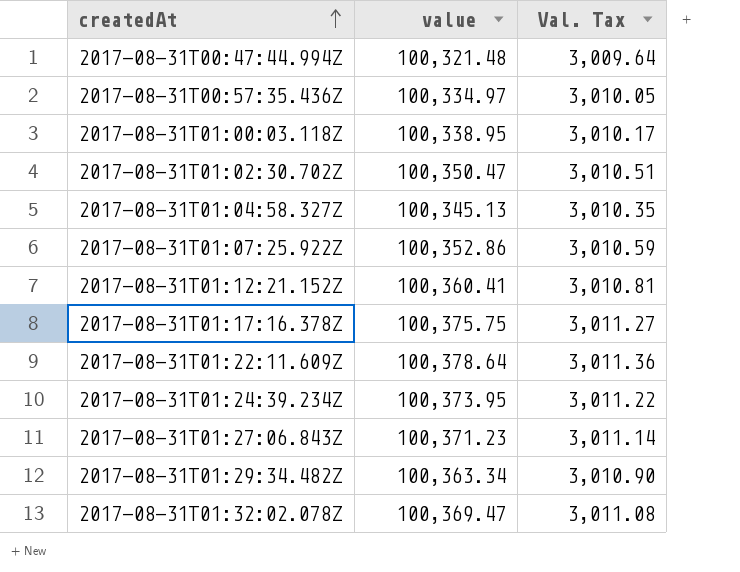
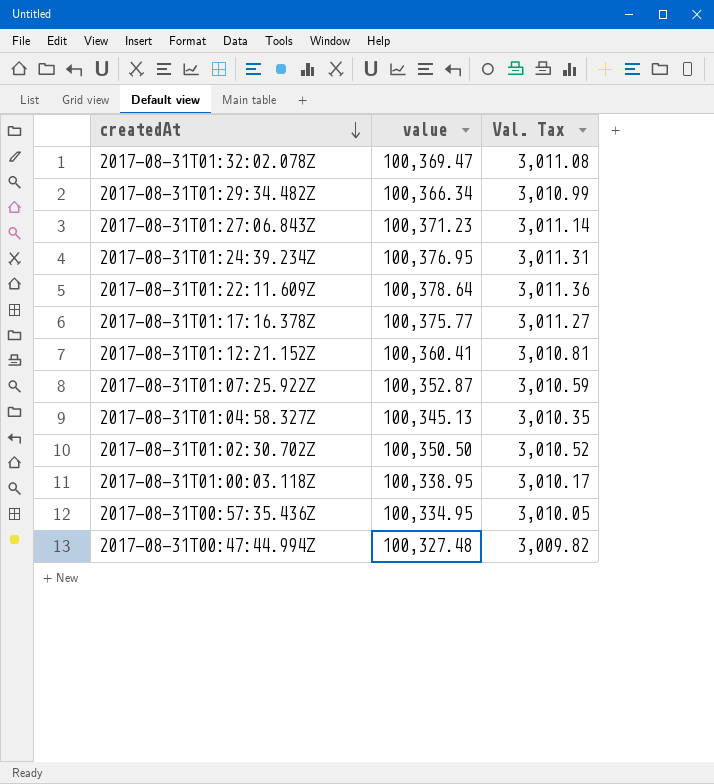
row order: createdAt ascending -> createdAt descending
2017-08-31T01:29:34.482Z | value: 100,363.34 -> 100,366.34
2017-08-31T01:29:34.482Z | Val. Tax: 3,010.90 -> 3,010.99
2017-08-31T01:24:39.234Z | value: 100,373.95 -> 100,376.95
2017-08-31T01:24:39.234Z | Val. Tax: 3,011.22 -> 3,011.31
2017-08-31T01:17:16.378Z | value: 100,375.75 -> 100,375.77
2017-08-31T01:07:25.922Z | value: 100,352.86 -> 100,352.87
2017-08-31T01:02:30.702Z | value: 100,350.47 -> 100,350.50
2017-08-31T01:02:30.702Z | Val. Tax: 3,010.51 -> 3,010.52
2017-08-31T00:57:35.436Z | value: 100,334.97 -> 100,334.95
2017-08-31T00:47:44.994Z | value: 100,321.48 -> 100,327.48
2017-08-31T00:47:44.994Z | Val. Tax: 3,009.64 -> 3,009.82

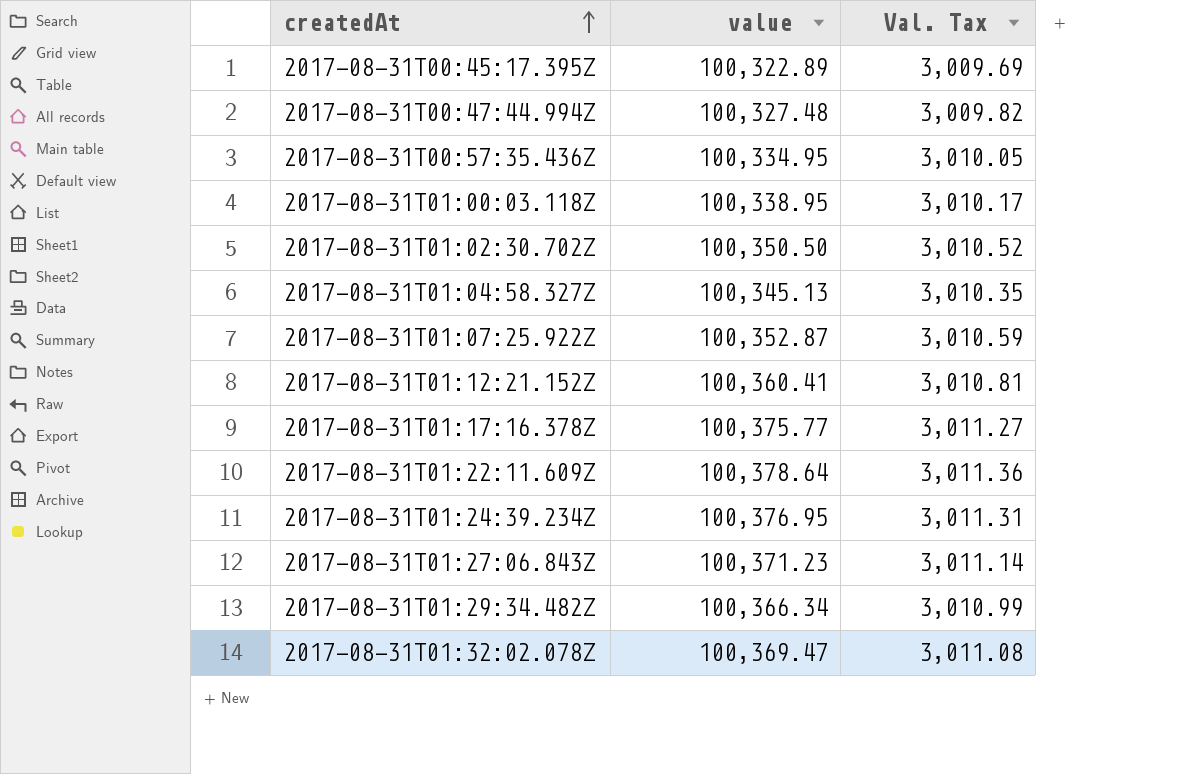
row order: createdAt descending -> createdAt ascending
row 2017-08-31T00:45:17.395Z: none -> 100,322.89 | 3,009.69

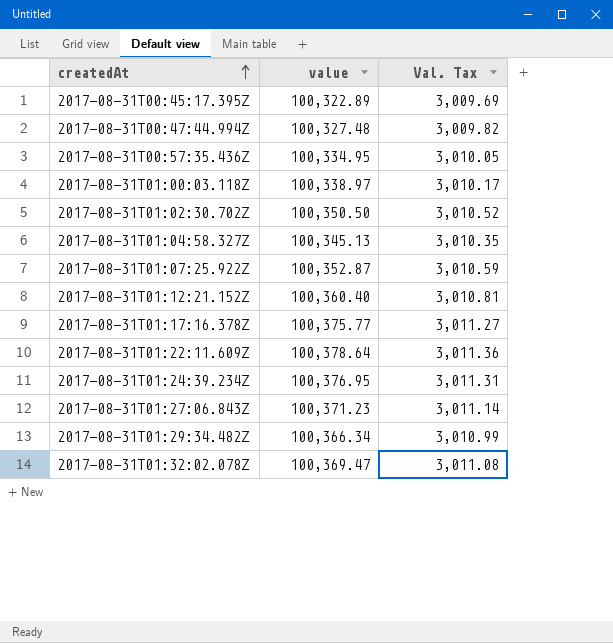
2017-08-31T01:00:03.118Z | value: 100,338.95 -> 100,338.97
2017-08-31T01:12:21.152Z | value: 100,360.41 -> 100,360.40

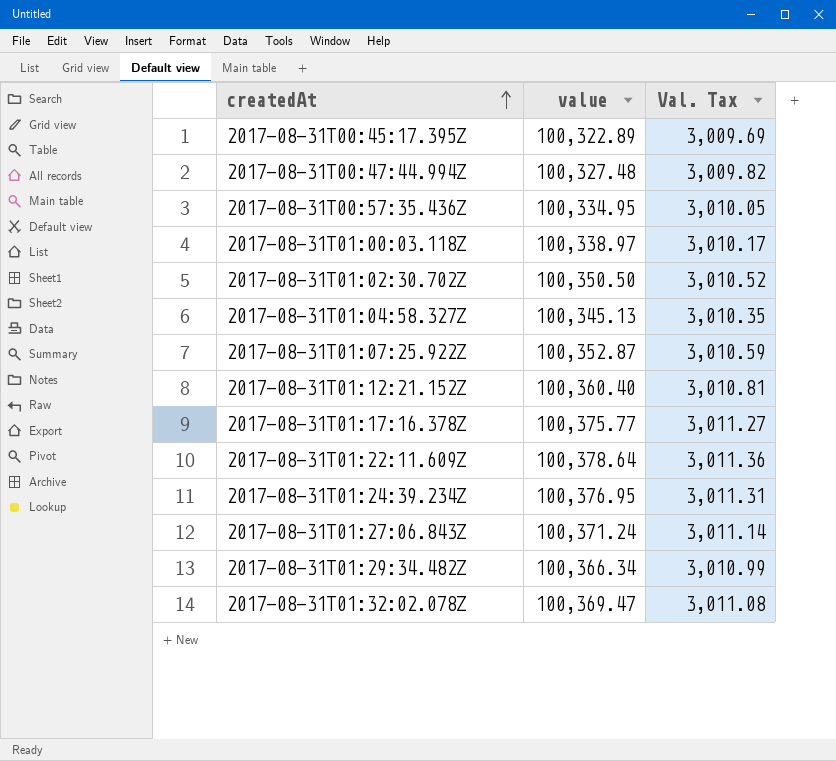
2017-08-31T01:27:06.843Z | value: 100,371.23 -> 100,371.24

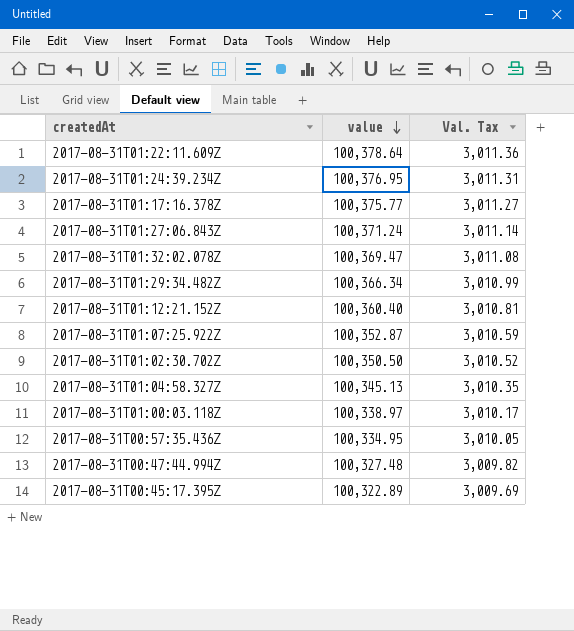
row order: createdAt ascending -> value descending

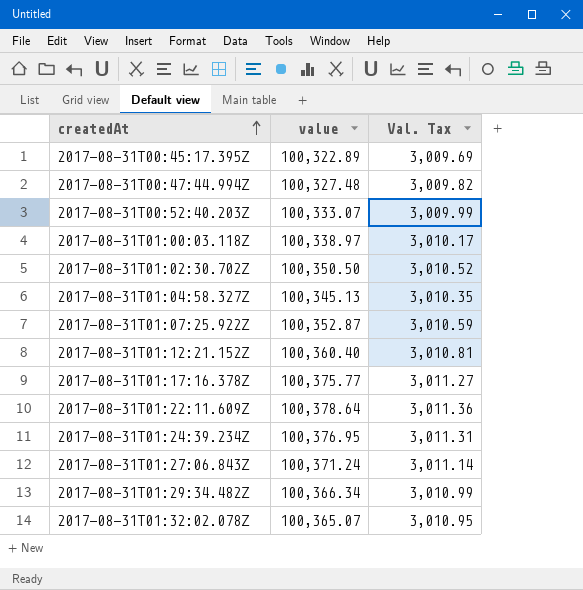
row order: value descending -> createdAt ascending
row 2017-08-31T00:57:35.436Z: 100,334.95 | 3,010.05 -> none
row 2017-08-31T00:52:40.203Z: none -> 100,333.07 | 3,009.99
2017-08-31T01:32:02.078Z | value: 100,369.47 -> 100,365.07
2017-08-31T01:32:02.078Z | Val. Tax: 3,011.08 -> 3,010.95

